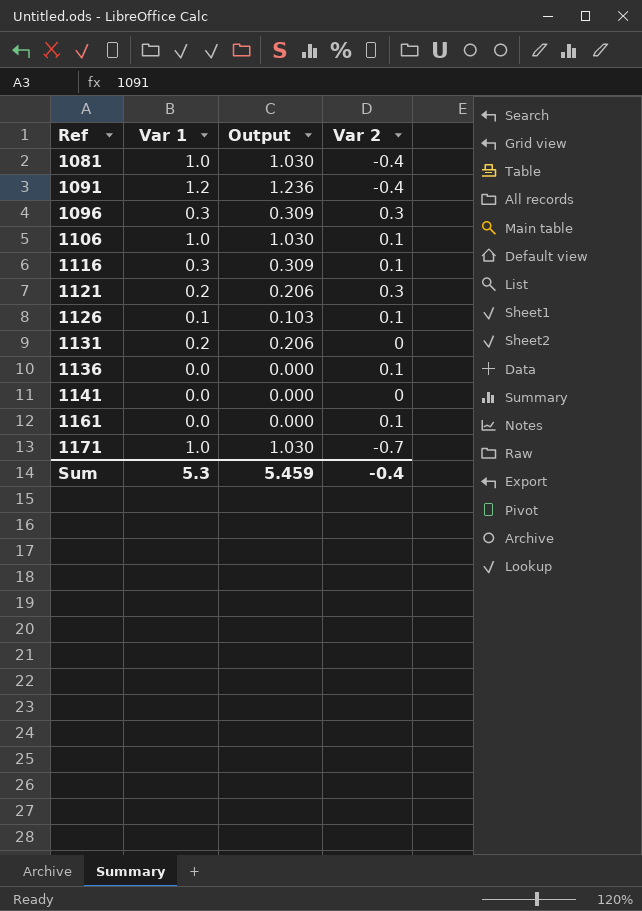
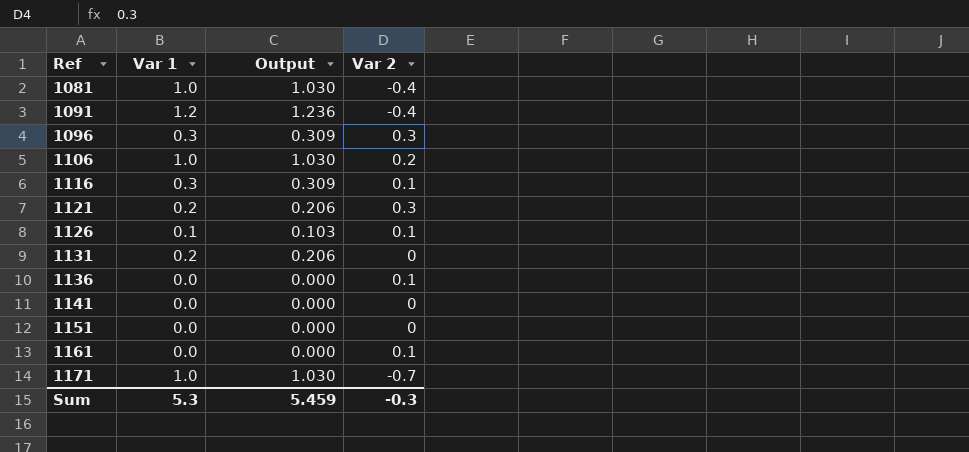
1106 | Var 2: 0.1 -> 0.2
row 1151: none -> 0.0 | 0.000 | 0
Sum | Var 2: -0.4 -> -0.3

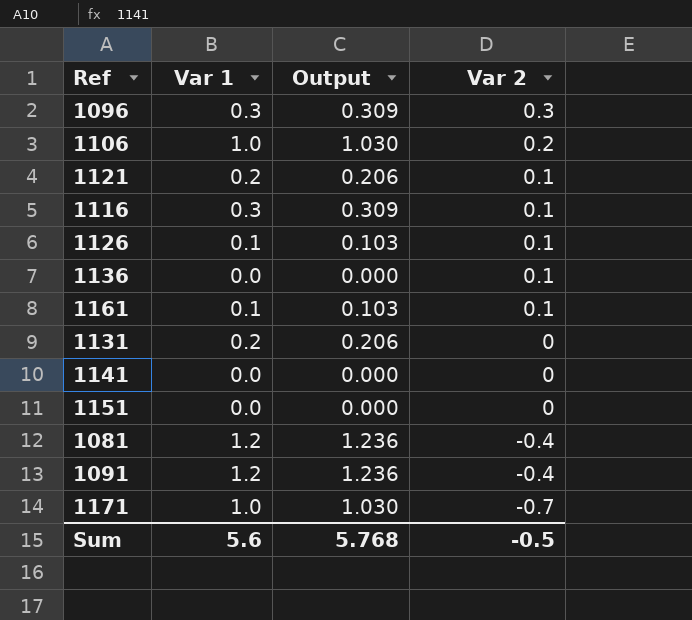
row order: Ref ascending -> Var 2 descending
1121 | Var 2: 0.3 -> 0.1
1161 | Var 1: 0.0 -> 0.1
1161 | Output: 0.000 -> 0.103
1081 | Var 1: 1.0 -> 1.2
1081 | Output: 1.030 -> 1.236
Sum | Var 1: 5.3 -> 5.6
Sum | Output: 5.459 -> 5.768
Sum | Var 2: -0.3 -> -0.5

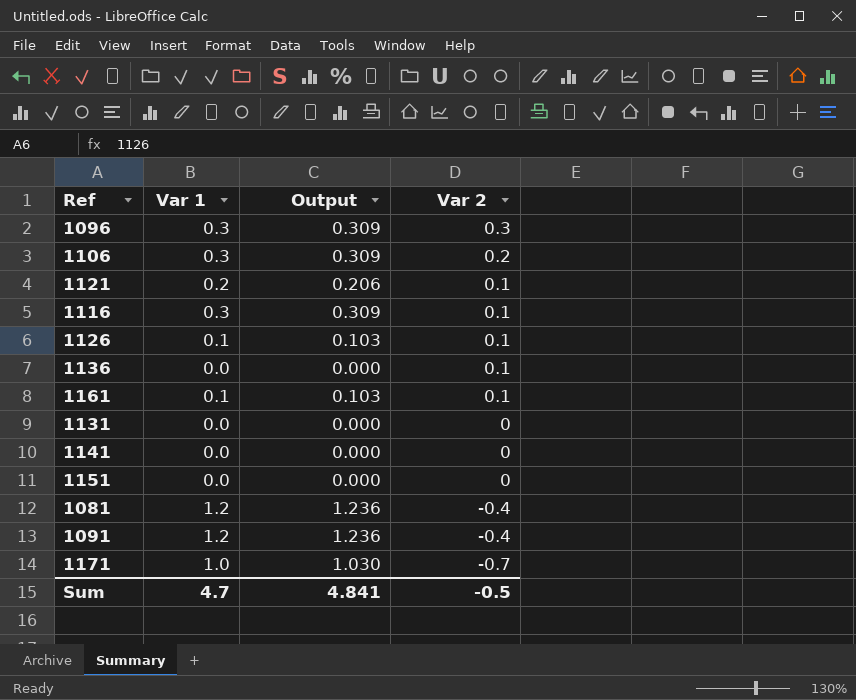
1106 | Var 1: 1.0 -> 0.3
1106 | Output: 1.030 -> 0.309
1131 | Var 1: 0.2 -> 0.0
1131 | Output: 0.206 -> 0.000
Sum | Var 1: 5.6 -> 4.7
Sum | Output: 5.768 -> 4.841

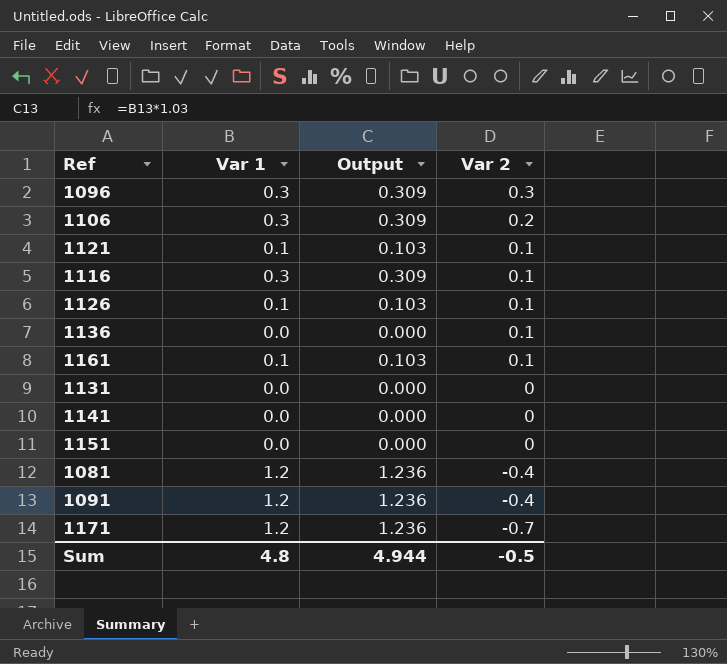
1121 | Var 1: 0.2 -> 0.1
1121 | Output: 0.206 -> 0.103
1171 | Var 1: 1.0 -> 1.2
1171 | Output: 1.030 -> 1.236
Sum | Var 1: 4.7 -> 4.8
Sum | Output: 4.841 -> 4.944

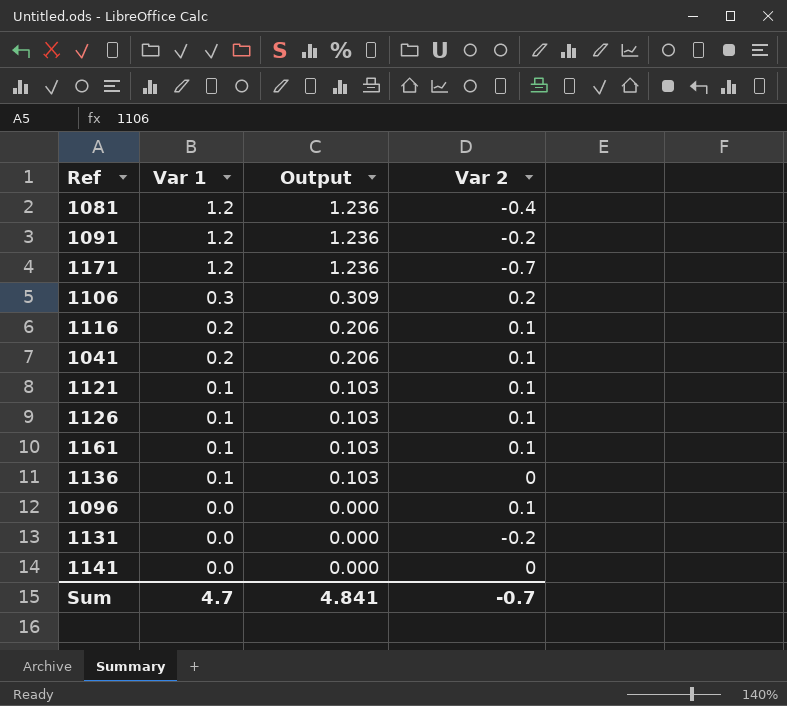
row order: Var 2 descending -> Var 1 descending
row 1151: 0.0 | 0.000 | 0 -> none
1091 | Var 2: -0.4 -> -0.2
1116 | Var 1: 0.3 -> 0.2
1116 | Output: 0.309 -> 0.206
row 1041: none -> 0.2 | 0.206 | 0.1
1136 | Var 1: 0.0 -> 0.1
1136 | Output: 0.000 -> 0.103
1136 | Var 2: 0.1 -> 0
1096 | Var 1: 0.3 -> 0.0
1096 | Output: 0.309 -> 0.000
1096 | Var 2: 0.3 -> 0.1
1131 | Var 2: 0 -> -0.2
Sum | Var 1: 4.8 -> 4.7
Sum | Output: 4.944 -> 4.841
Sum | Var 2: -0.5 -> -0.7

